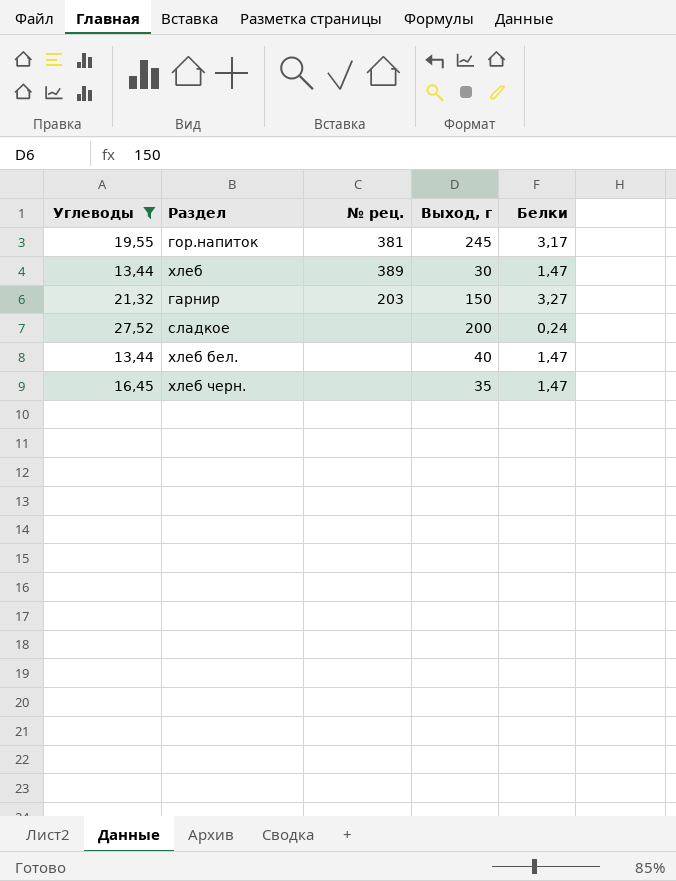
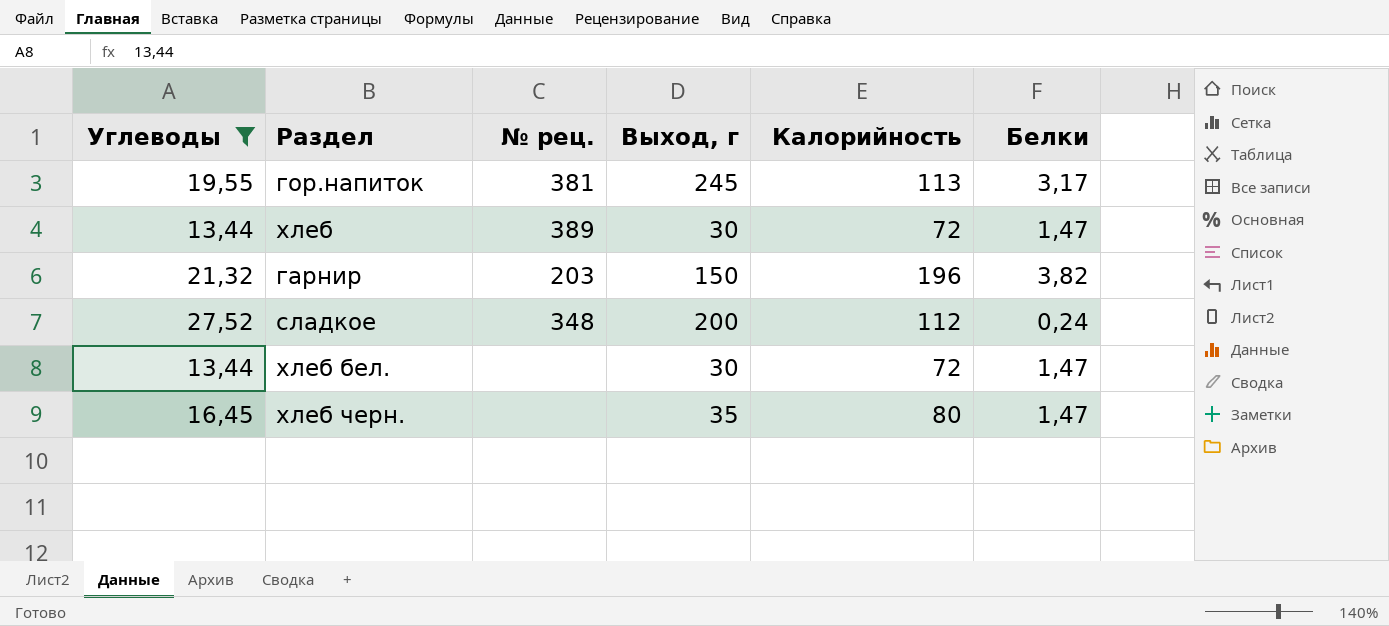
column Калорийность | position: none -> 5
гарнир | Белки: 3,27 -> 3,82
сладкое | № рец.: none -> 348
хлеб бел. | Выход, г: 40 -> 30

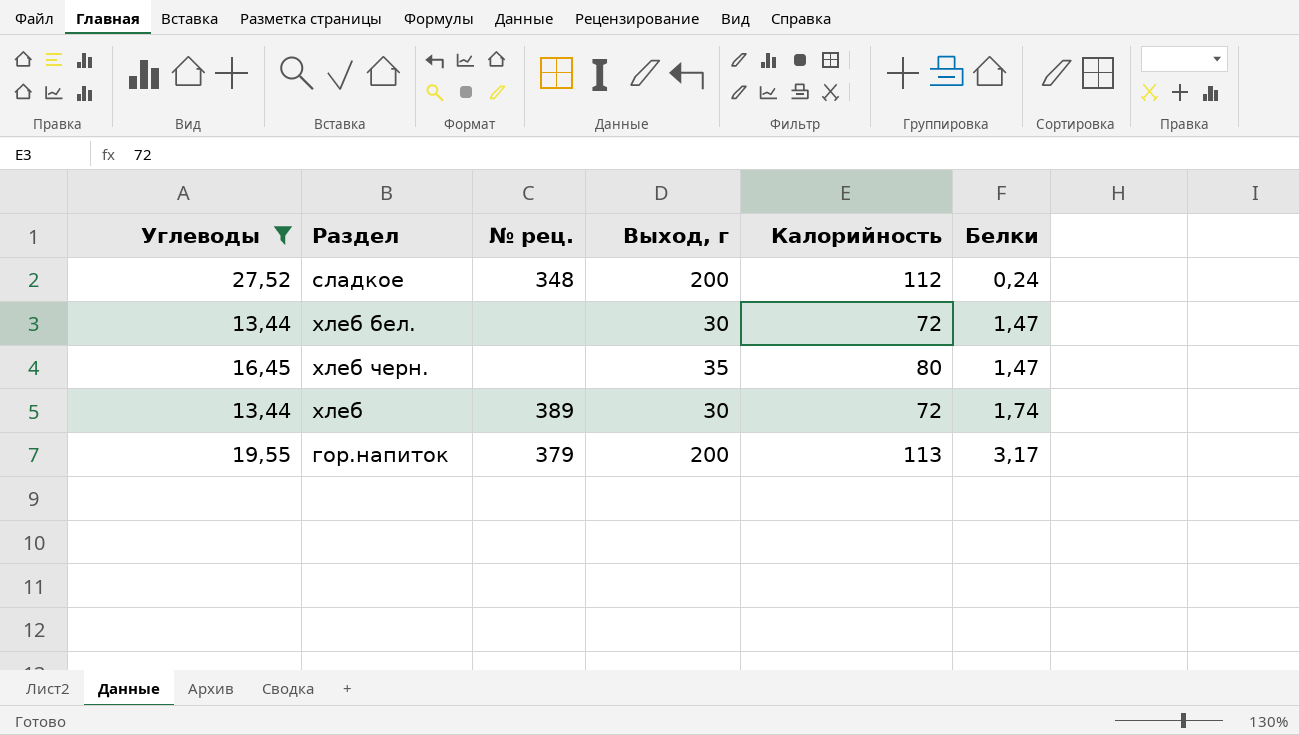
row order: none -> Белки ascending
row гарнир: 21,32 | 203 | 150 | 196 | 3,82 -> none
хлеб | Белки: 1,47 -> 1,74
гор.напиток | № рец.: 381 -> 379
гор.напиток | Выход, г: 245 -> 200

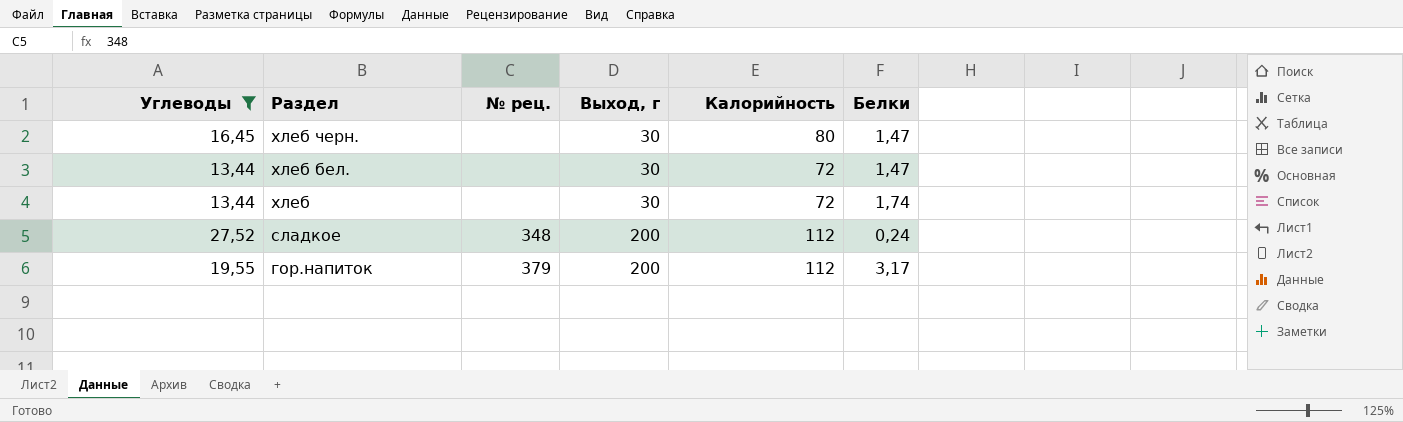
row order: Белки ascending -> Раздел descending
хлеб черн. | Выход, г: 35 -> 30
хлеб | № рец.: 389 -> none
гор.напиток | Калорийность: 113 -> 112

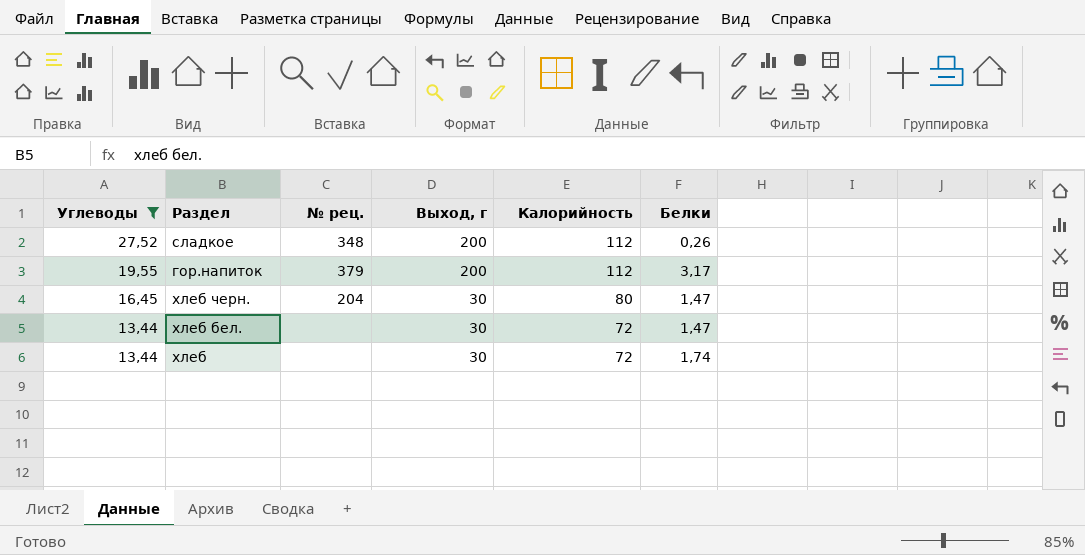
row order: Раздел descending -> Углеводы descending
сладкое | Белки: 0,24 -> 0,26
хлеб черн. | № рец.: none -> 204

